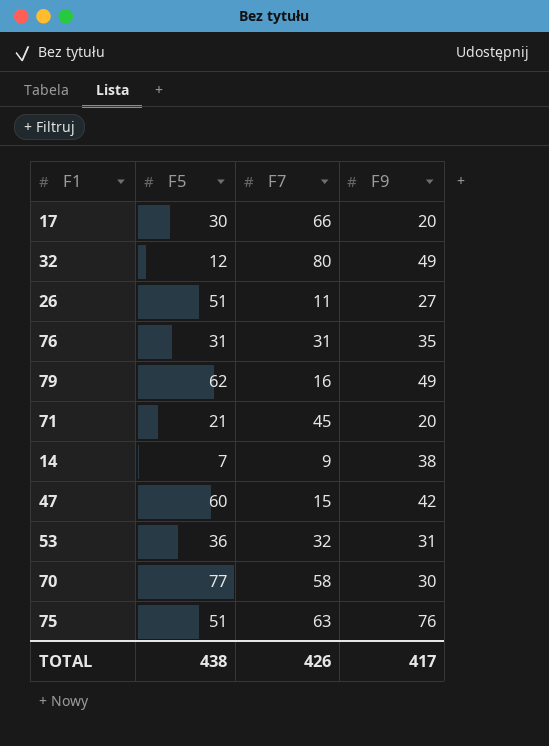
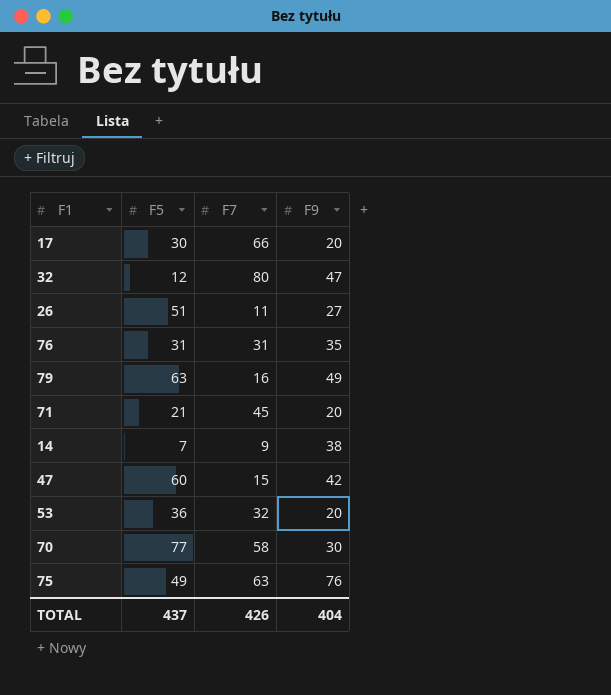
32 | F9: 49 -> 47
79 | F5: 62 -> 63
53 | F9: 31 -> 20
75 | F5: 51 -> 49
TOTAL | F5: 438 -> 437
TOTAL | F9: 417 -> 404

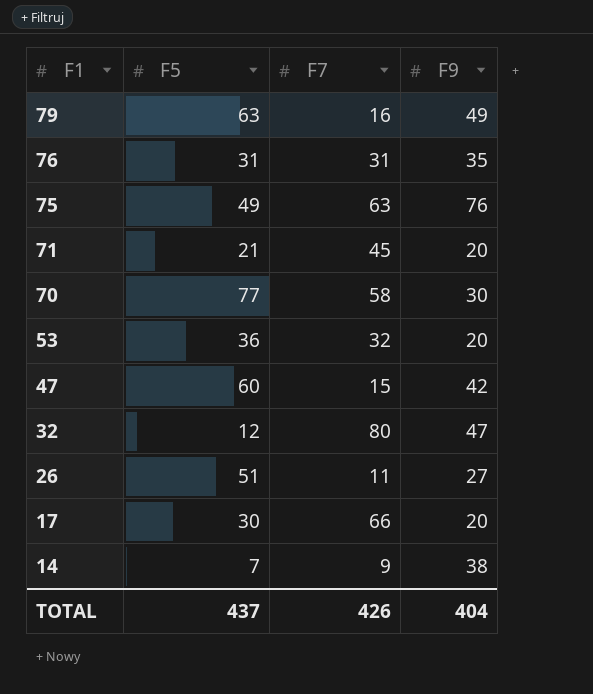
row order: none -> F1 descending

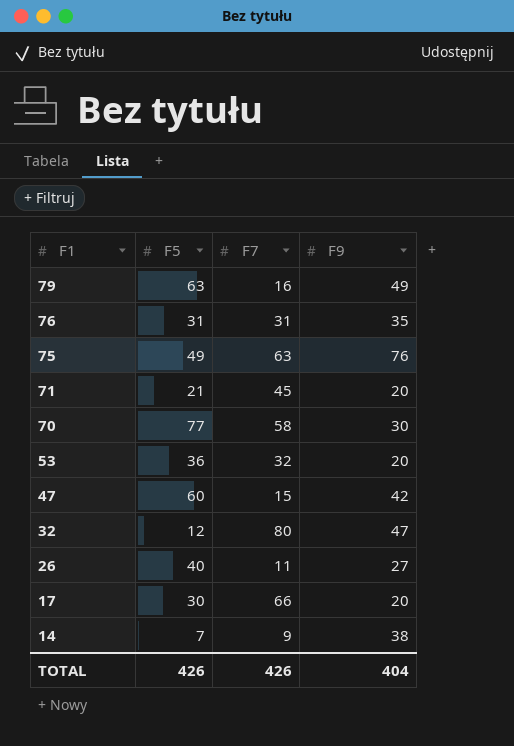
26 | F5: 51 -> 40
TOTAL | F5: 437 -> 426

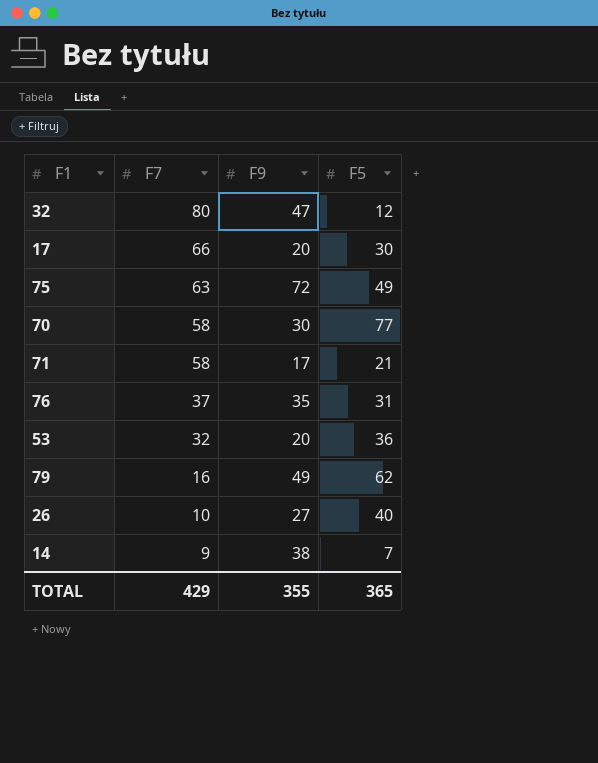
row order: F1 descending -> F7 descending
column F5 | position: 2 -> 4
row 47: 60 | 15 | 42 -> none
75 | F9: 76 -> 72
71 | F7: 45 -> 58
71 | F9: 20 -> 17
76 | F7: 31 -> 37
79 | F5: 63 -> 62
26 | F7: 11 -> 10
TOTAL | F7: 426 -> 429
TOTAL | F9: 404 -> 355
TOTAL | F5: 426 -> 365

